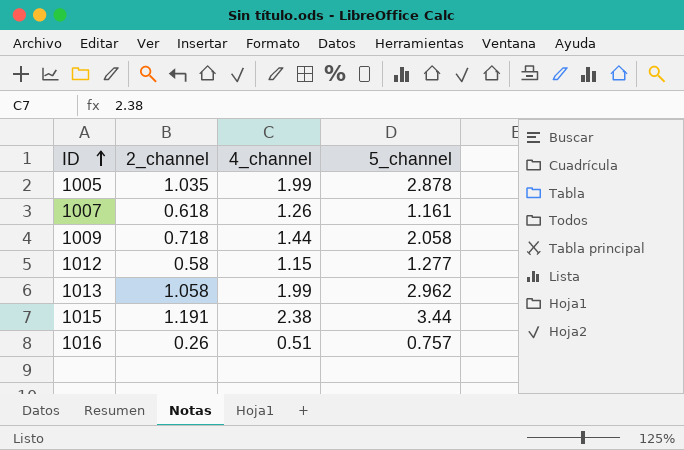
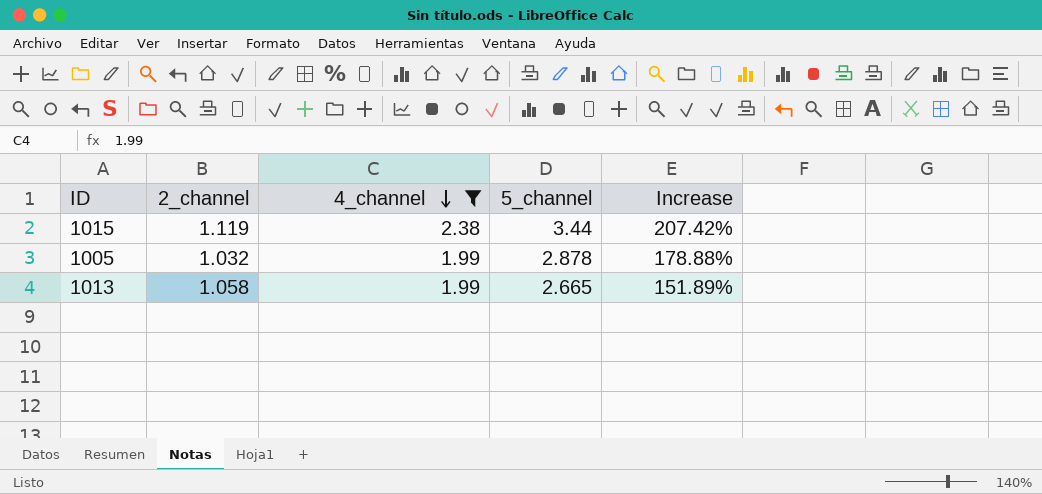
filter: none -> 4_channel >= 1.99
row order: ID ascending -> 4_channel descending
column Increase | formula: none -> ([5_channel] - [2_channel]) / [2_channel]
1015 | 2_channel: 1.191 -> 1.119
1005 | 2_channel: 1.035 -> 1.032
1013 | 5_channel: 2.962 -> 2.665

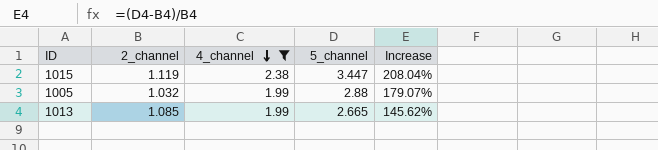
1015 | 5_channel: 3.44 -> 3.447
1015 | Increase: 207.42% -> 208.04%
1005 | 5_channel: 2.878 -> 2.88
1005 | Increase: 178.88% -> 179.07%
1013 | 2_channel: 1.058 -> 1.085
1013 | Increase: 151.89% -> 145.62%

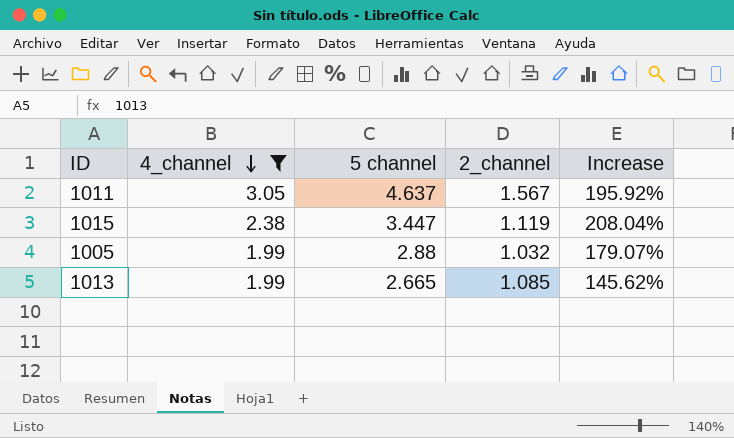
column name: 5_channel -> 5 channel
column 2_channel | position: 2 -> 4
row 1011: none -> 3.05 | 4.637 | 1.567 | 195.92%

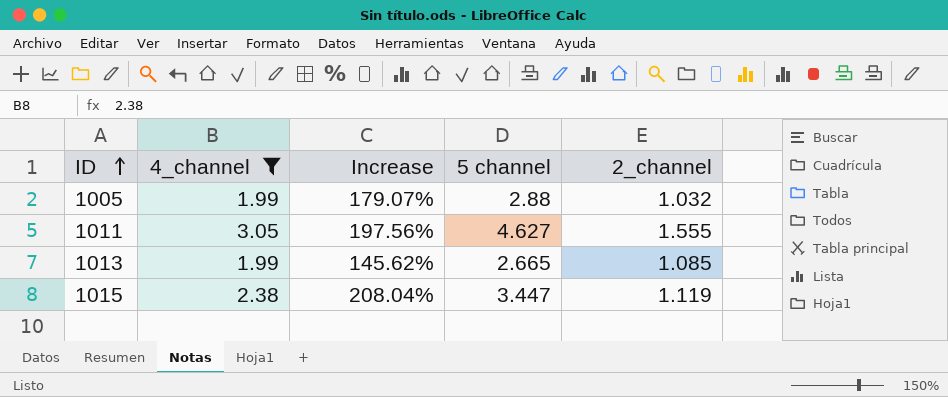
row order: 4_channel descending -> ID ascending
column Increase | position: 5 -> 3
1011 | Increase: 195.92% -> 197.56%
1011 | 5 channel: 4.637 -> 4.627
1011 | 2_channel: 1.567 -> 1.555

